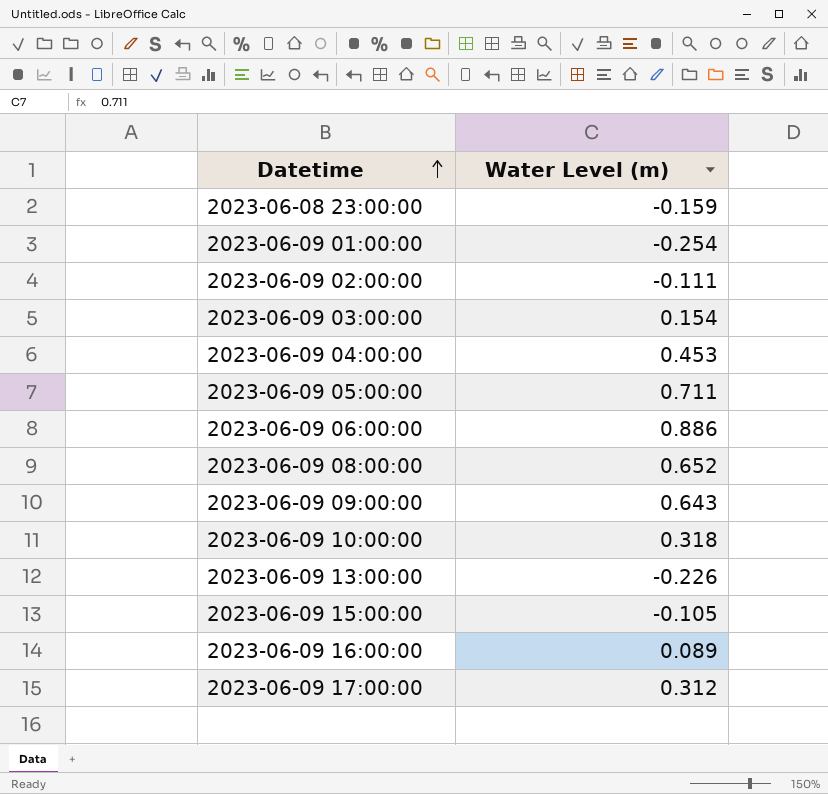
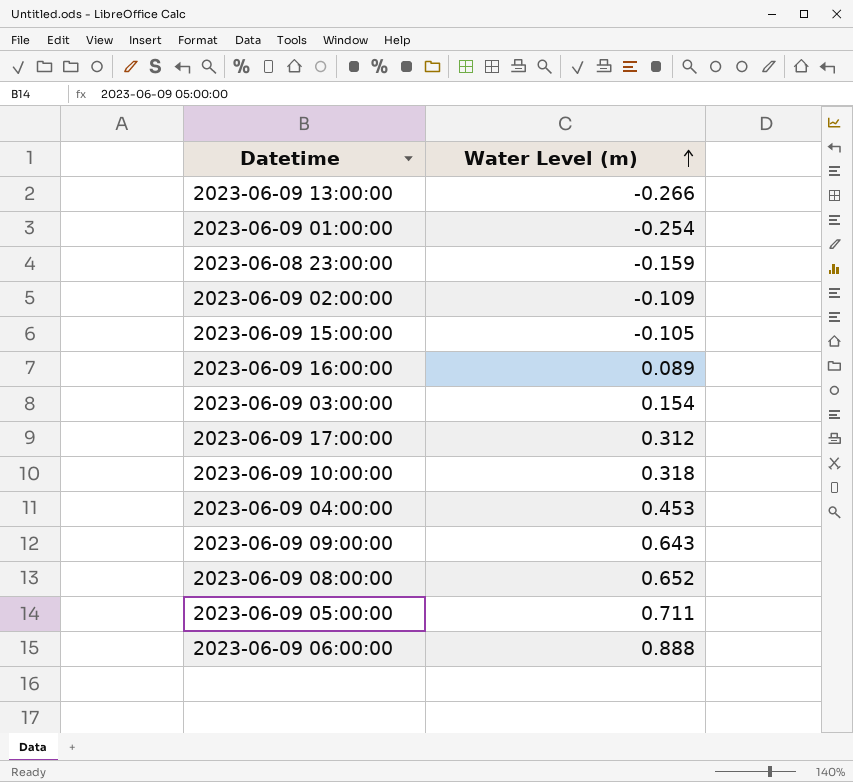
row order: Datetime ascending -> Water Level (m) ascending
2023-06-09 13:00:00 | Water Level (m): -0.226 -> -0.266
2023-06-09 02:00:00 | Water Level (m): -0.111 -> -0.109
2023-06-09 06:00:00 | Water Level (m): 0.886 -> 0.888

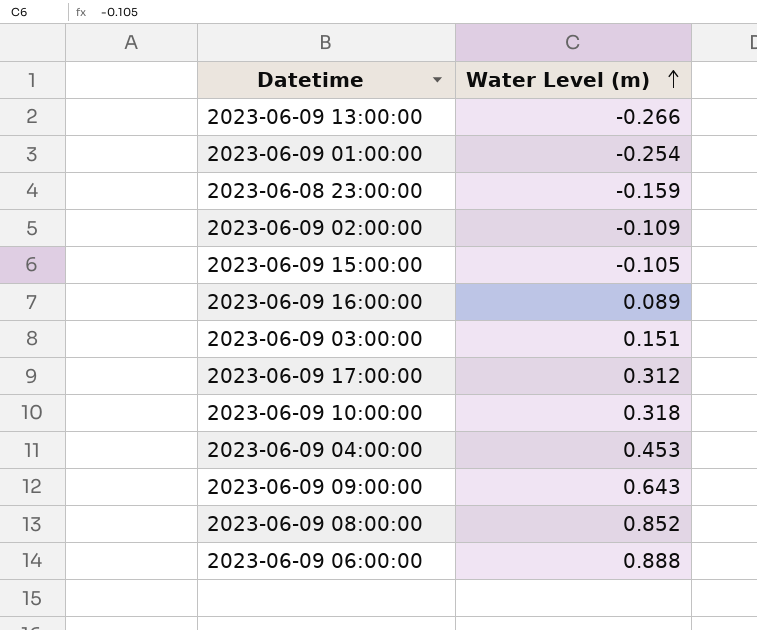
row 2023-06-09 05:00:00: 0.711 -> none
2023-06-09 03:00:00 | Water Level (m): 0.154 -> 0.151
2023-06-09 08:00:00 | Water Level (m): 0.652 -> 0.852

